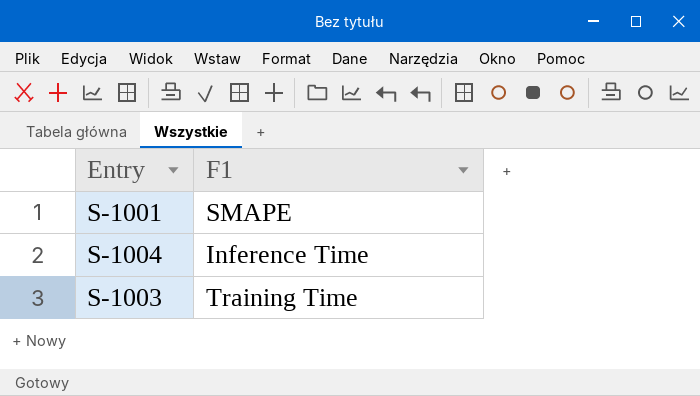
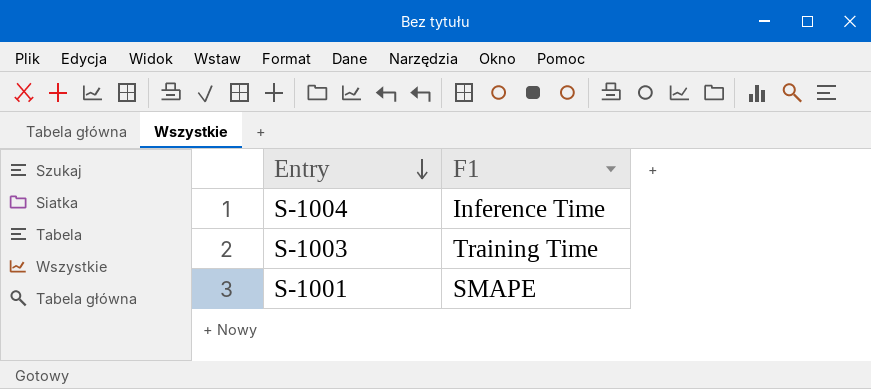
row order: none -> Entry descending

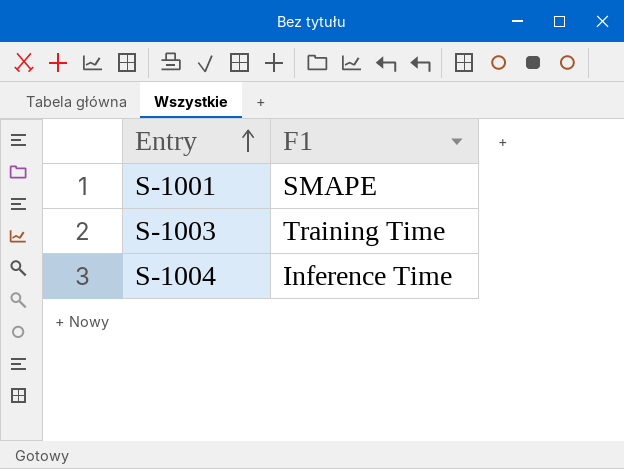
row order: Entry descending -> Entry ascending

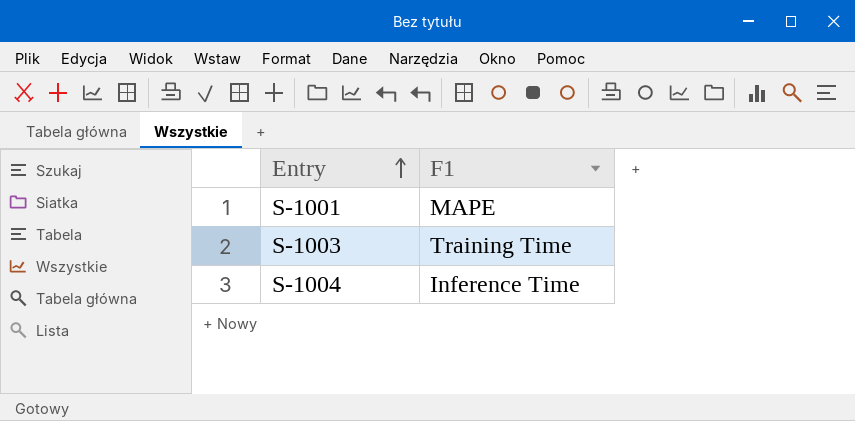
S-1001 | F1: SMAPE -> MAPE

